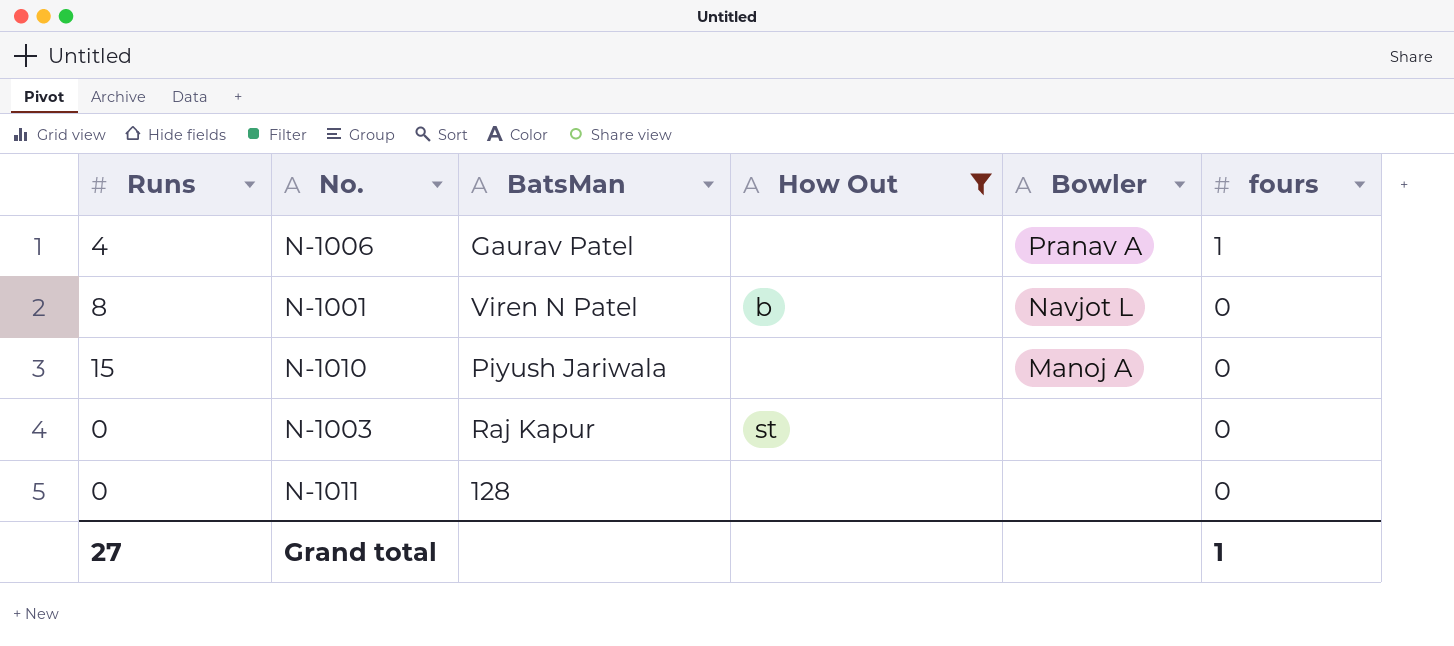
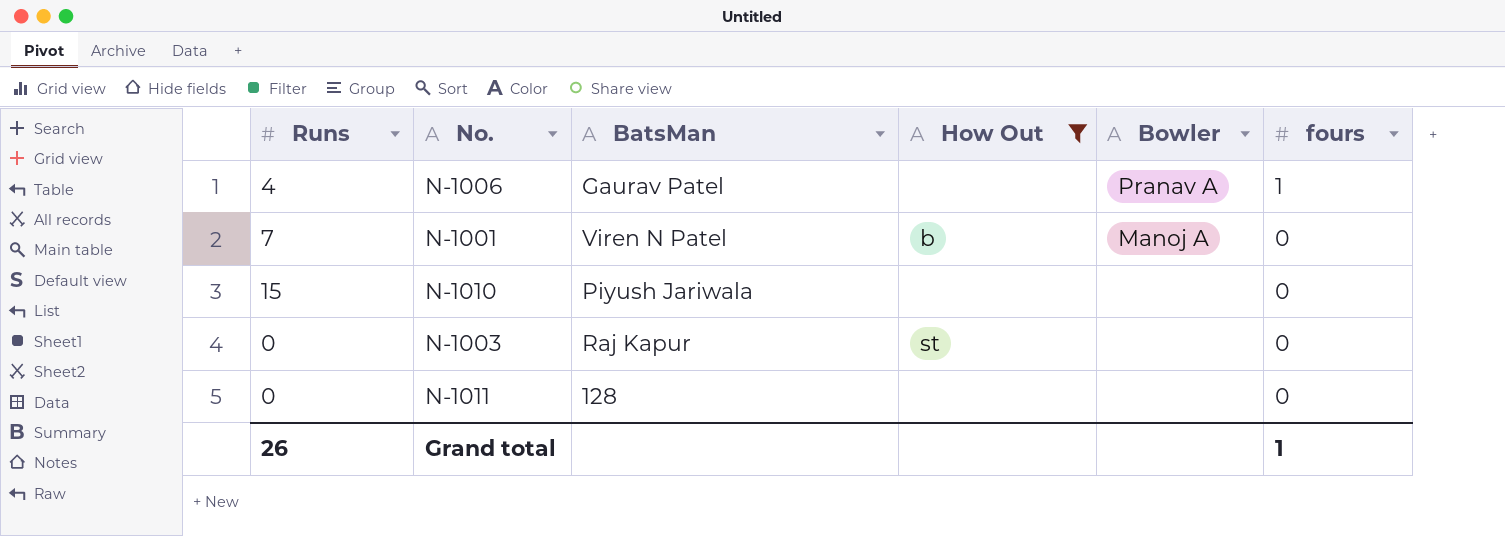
N-1001 | Runs: 8 -> 7
N-1001 | Bowler: Navjot L -> Manoj A
N-1010 | Bowler: Manoj A -> none
Grand total | Runs: 27 -> 26

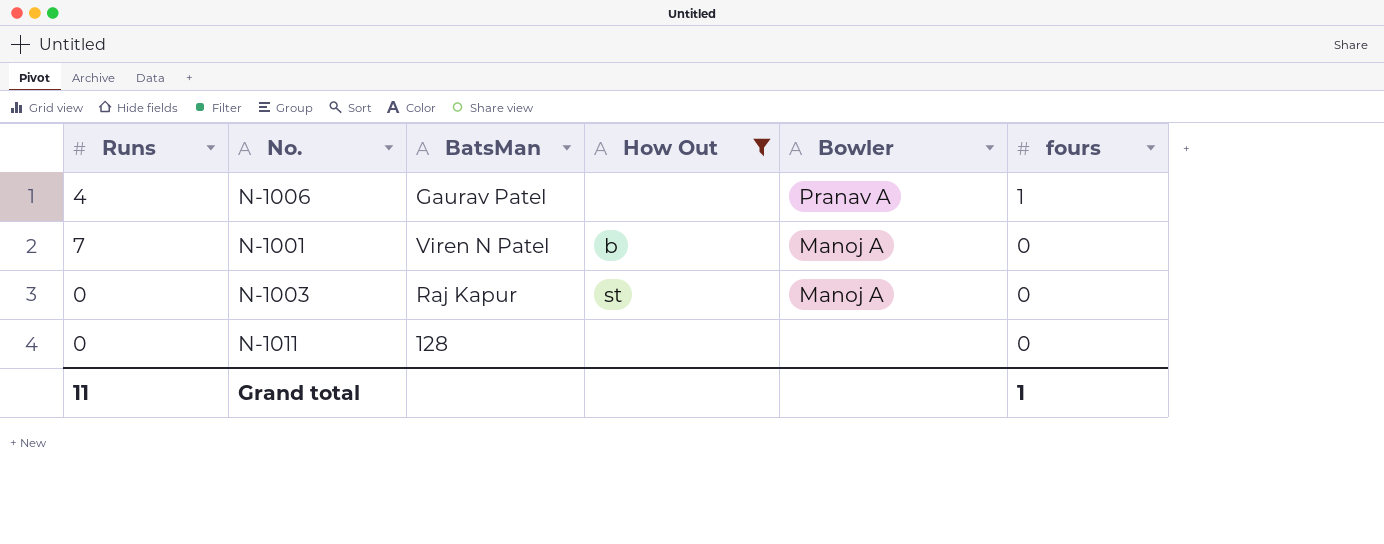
row N-1010: 15 | Piyush Jariwala | none | none | 0 -> none
N-1003 | Bowler: none -> Manoj A
Grand total | Runs: 26 -> 11

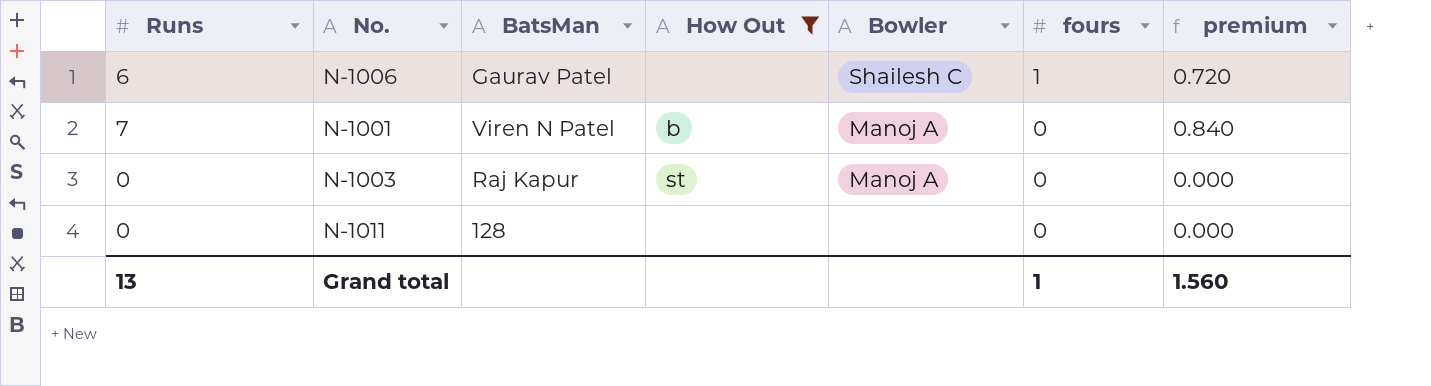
column premium | formula: none -> [Runs] * 0.12
N-1006 | Runs: 4 -> 6
N-1006 | Bowler: Pranav A -> Shailesh C
Grand total | Runs: 11 -> 13

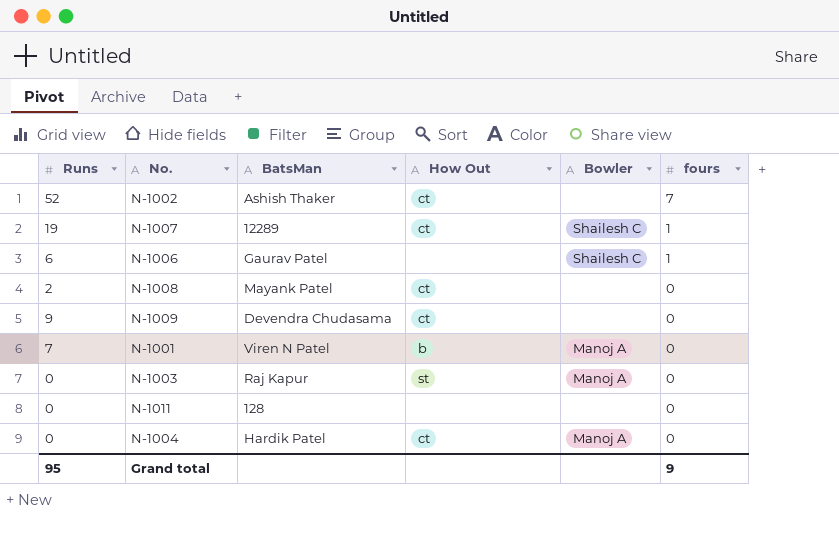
filter: How Out != ct -> none
column premium | formula: [Runs] * 0.12 -> none
Grand total | Runs: 13 -> 95
Grand total | fours: 1 -> 9

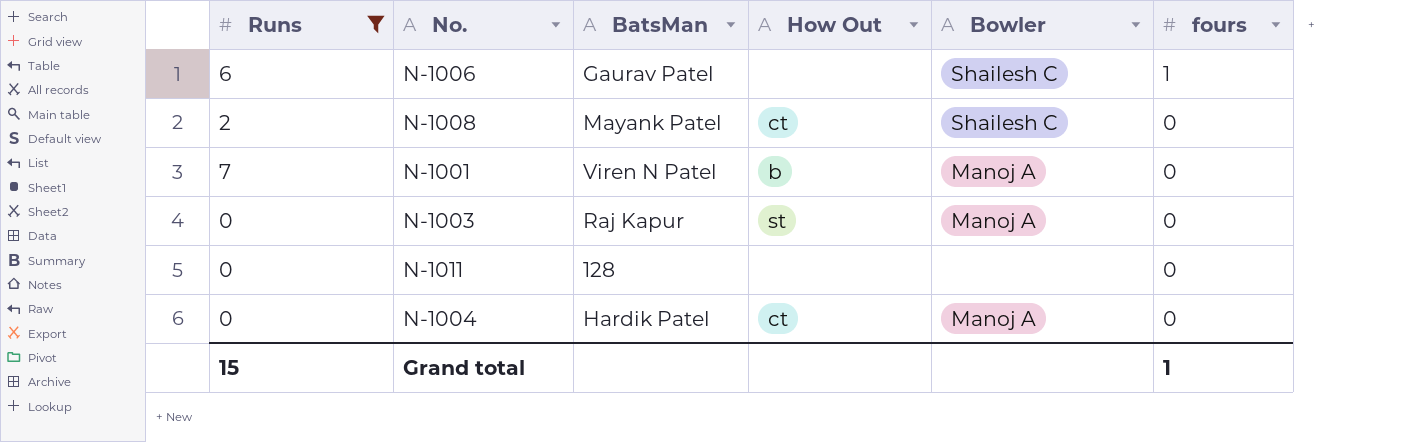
filter: none -> Runs <= 7
N-1008 | Bowler: none -> Shailesh C
Grand total | Runs: 95 -> 15
Grand total | fours: 9 -> 1

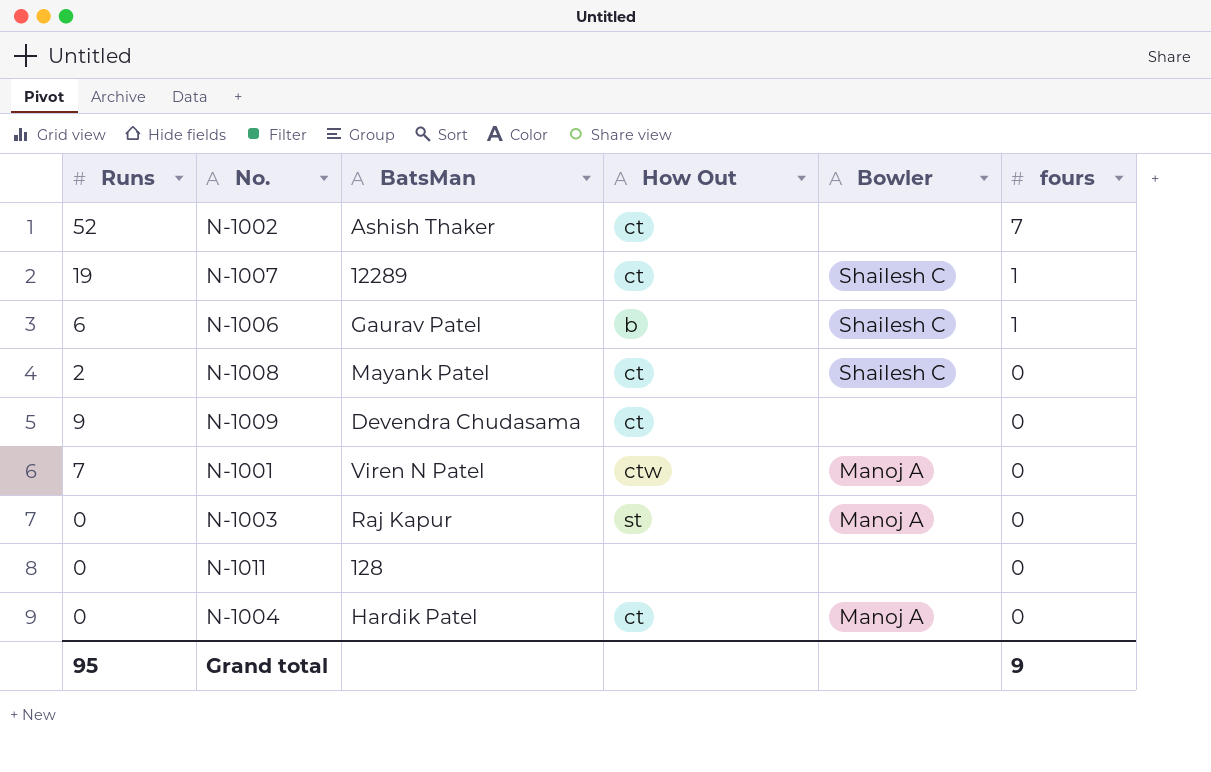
filter: Runs <= 7 -> none
N-1006 | How Out: none -> b
N-1001 | How Out: b -> ctw
Grand total | Runs: 15 -> 95
Grand total | fours: 1 -> 9

